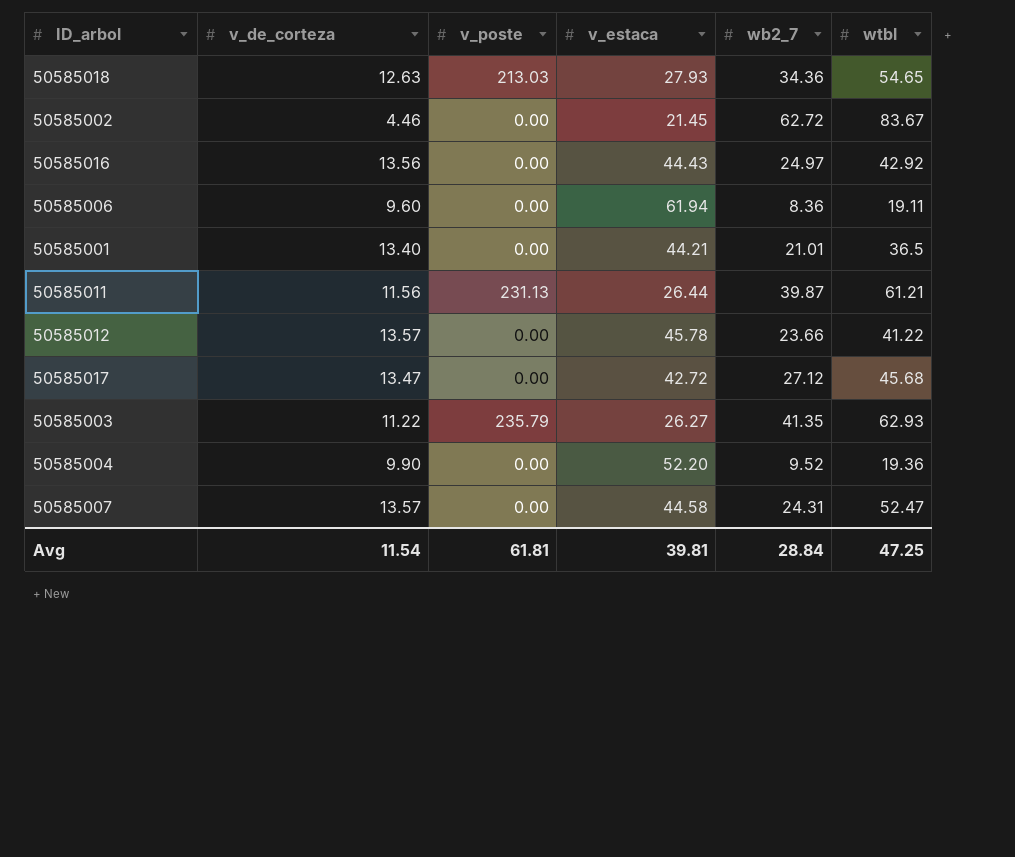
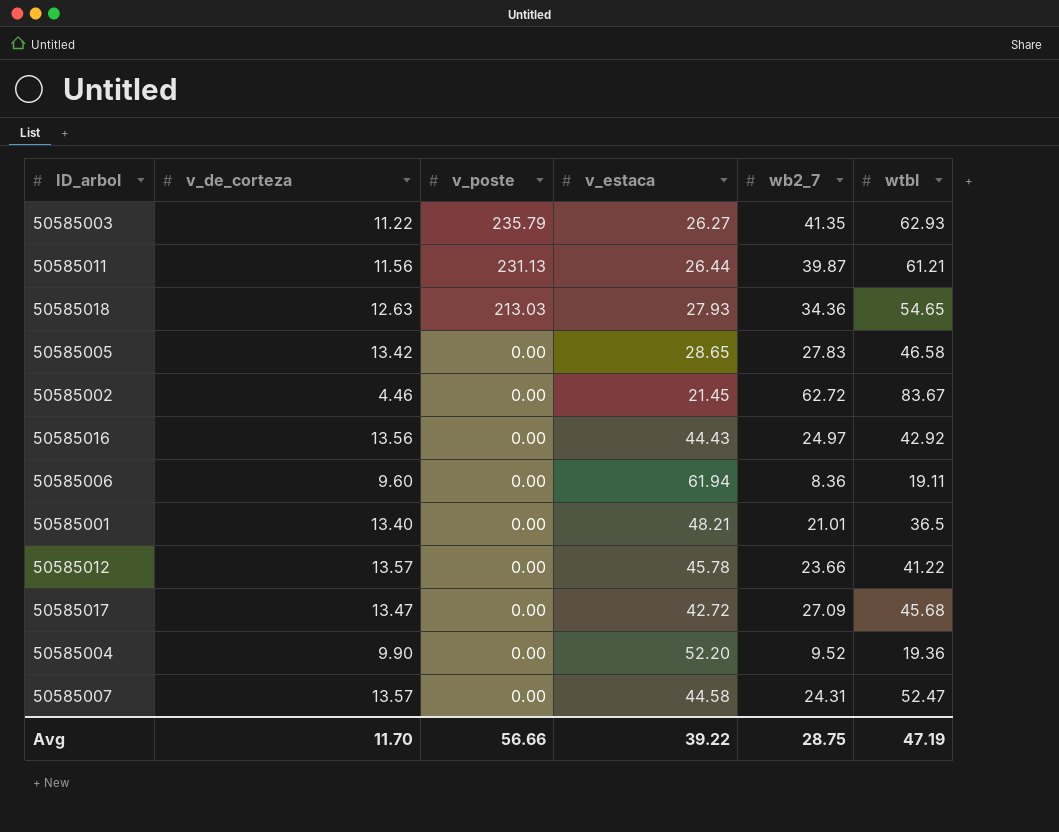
row order: none -> v_poste descending
row 50585005: none -> 13.42 | 0.00 | 28.65 | 27.83 | 46.58
50585001 | v_estaca: 44.21 -> 48.21
50585017 | wb2_7: 27.12 -> 27.09
Avg | v_de_corteza: 11.54 -> 11.70
Avg | v_poste: 61.81 -> 56.66
Avg | v_estaca: 39.81 -> 39.22
Avg | wb2_7: 28.84 -> 28.75
Avg | wtbl: 47.25 -> 47.19

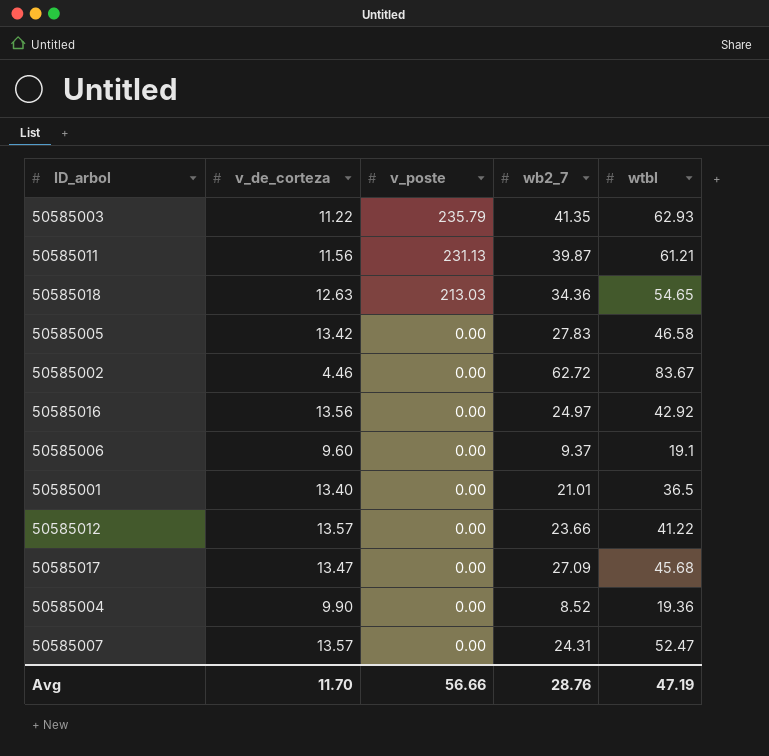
column v_estaca | position: 4 -> none
50585006 | wb2_7: 8.36 -> 9.37
50585006 | wtbl: 19.11 -> 19.1
50585004 | wb2_7: 9.52 -> 8.52
Avg | wb2_7: 28.75 -> 28.76

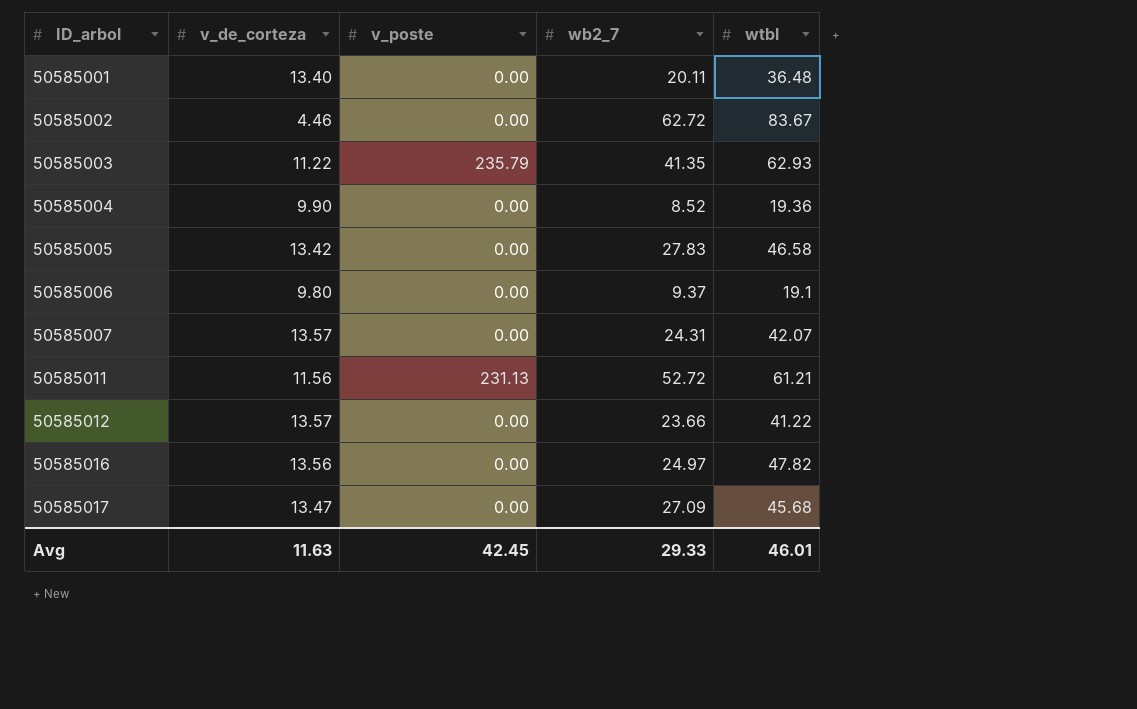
row order: v_poste descending -> ID_arbol ascending
row 50585018: 12.63 | 213.03 | 34.36 | 54.65 -> none
50585001 | wb2_7: 21.01 -> 20.11
50585001 | wtbl: 36.5 -> 36.48
50585006 | v_de_corteza: 9.60 -> 9.80
50585007 | wtbl: 52.47 -> 42.07
50585011 | wb2_7: 39.87 -> 52.72
50585016 | wtbl: 42.92 -> 47.82
Avg | v_de_corteza: 11.70 -> 11.63
Avg | v_poste: 56.66 -> 42.45
Avg | wb2_7: 28.76 -> 29.33
Avg | wtbl: 47.19 -> 46.01

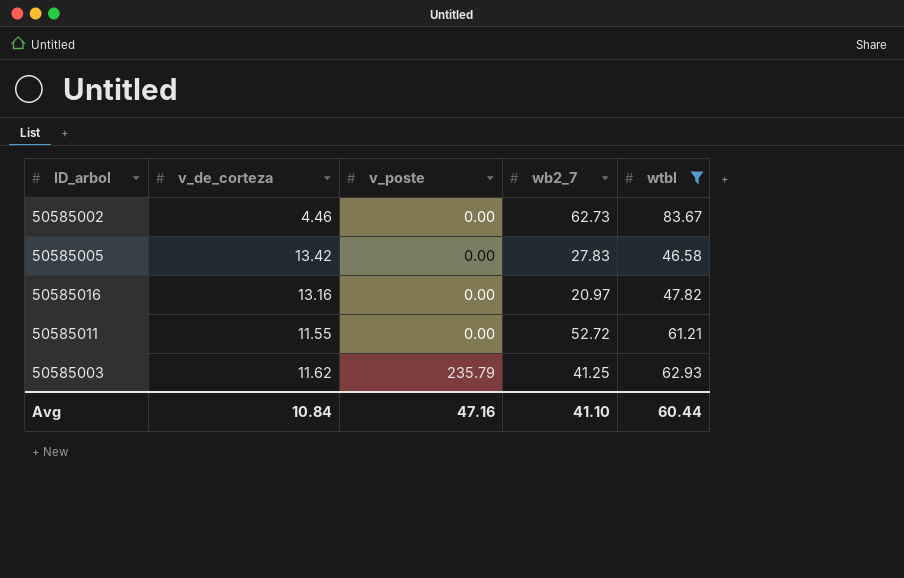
filter: none -> wtbl >= 46.58
row order: ID_arbol ascending -> v_poste ascending
50585002 | wb2_7: 62.72 -> 62.73
50585016 | v_de_corteza: 13.56 -> 13.16
50585016 | wb2_7: 24.97 -> 20.97
50585011 | v_de_corteza: 11.56 -> 11.55
50585011 | v_poste: 231.13 -> 0.00
50585003 | v_de_corteza: 11.22 -> 11.62
50585003 | wb2_7: 41.35 -> 41.25
Avg | v_de_corteza: 11.63 -> 10.84
Avg | v_poste: 42.45 -> 47.16
Avg | wb2_7: 29.33 -> 41.10
Avg | wtbl: 46.01 -> 60.44

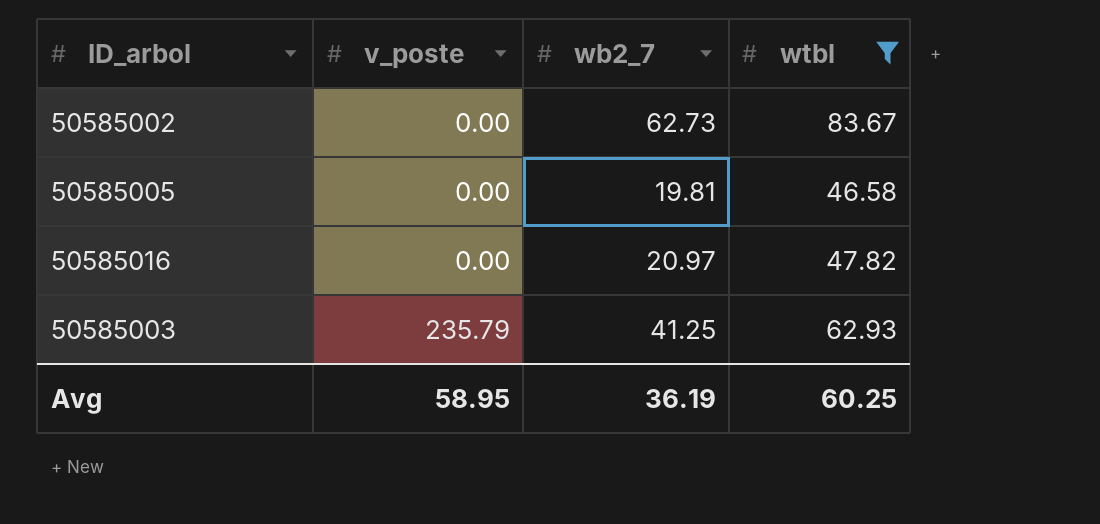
column v_de_corteza | position: 2 -> none
row 50585011: 11.55 | 0.00 | 52.72 | 61.21 -> none
50585005 | wb2_7: 27.83 -> 19.81
Avg | v_poste: 47.16 -> 58.95
Avg | wb2_7: 41.10 -> 36.19
Avg | wtbl: 60.44 -> 60.25

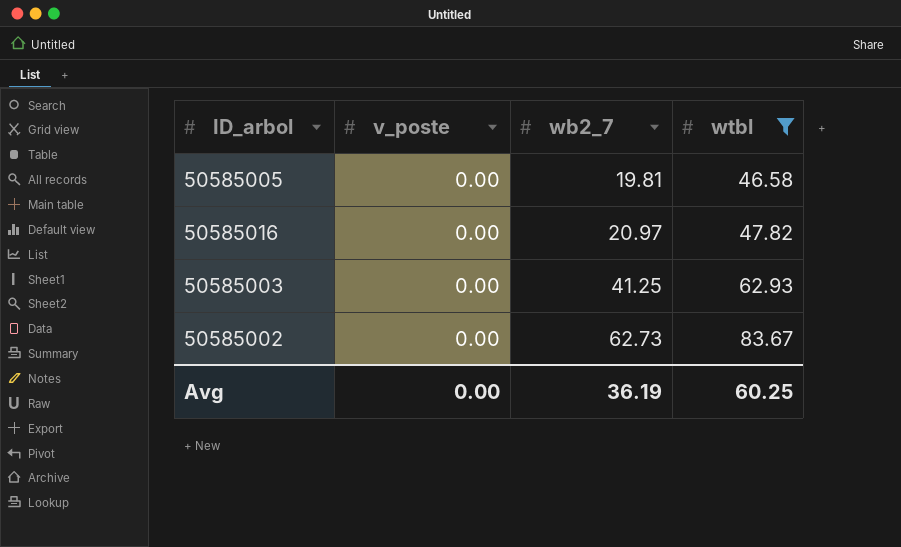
row order: v_poste ascending -> wb2_7 ascending
50585003 | v_poste: 235.79 -> 0.00
Avg | v_poste: 58.95 -> 0.00

